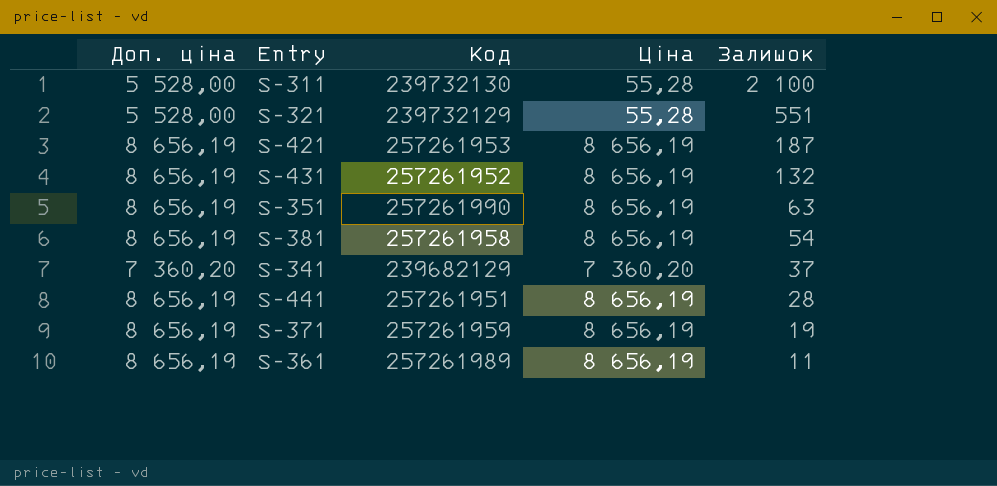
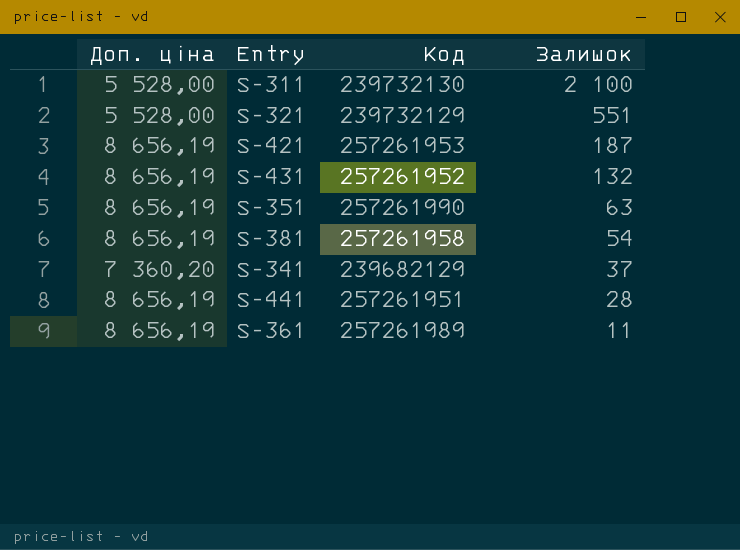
column Ціна | position: 4 -> none
row S-371: 8 656,19 | 257261959 | 8 656,19 | 19 -> none

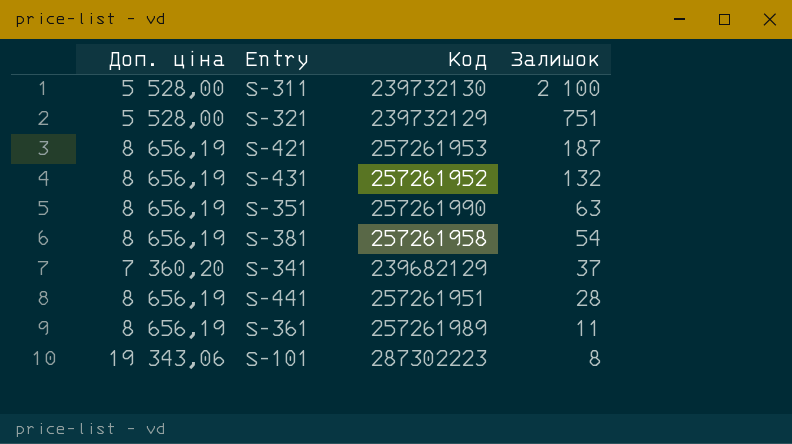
S-321 | Залишок: 551 -> 751
row S-101: none -> 19 343,06 | 287302223 | 8

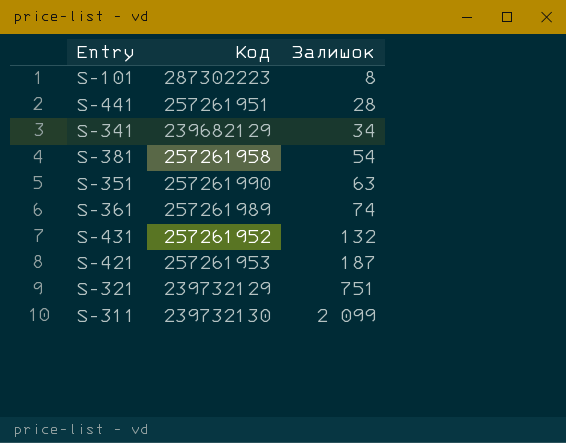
row order: Залишок descending -> Залишок ascending
column Доп. ціна | position: 1 -> none
S-341 | Залишок: 37 -> 34
S-361 | Залишок: 11 -> 74
S-311 | Залишок: 2 100 -> 2 099

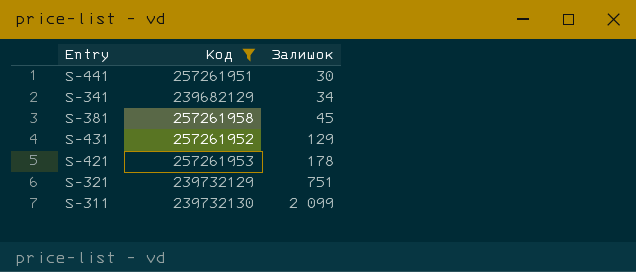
filter: none -> Код <= 257261958
S-441 | Залишок: 28 -> 30
S-381 | Залишок: 54 -> 45
S-431 | Залишок: 132 -> 129
S-421 | Залишок: 187 -> 178

